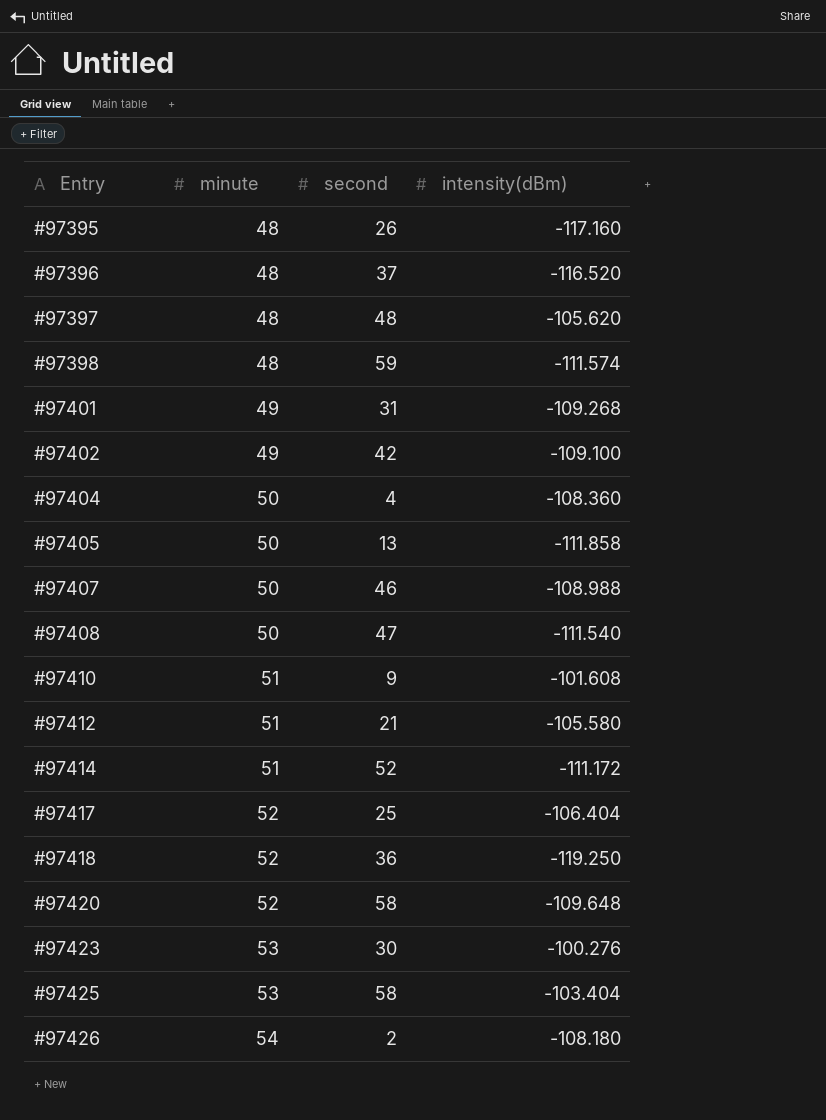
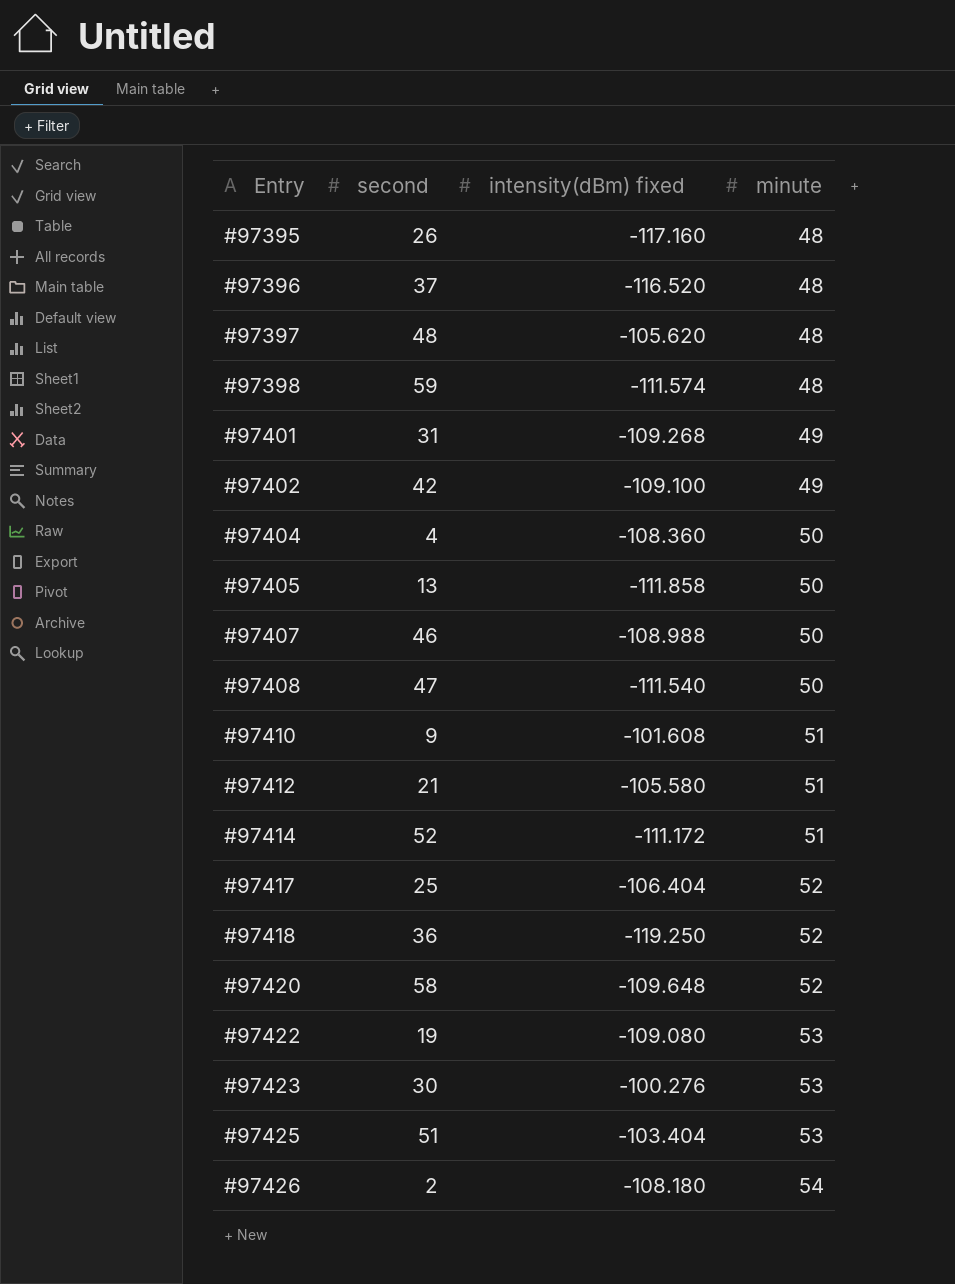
column name: intensity(dBm) -> intensity(dBm) fixed
column minute | position: 2 -> 4
row #97422: none -> 19 | -109.080 | 53
#97425 | second: 58 -> 51

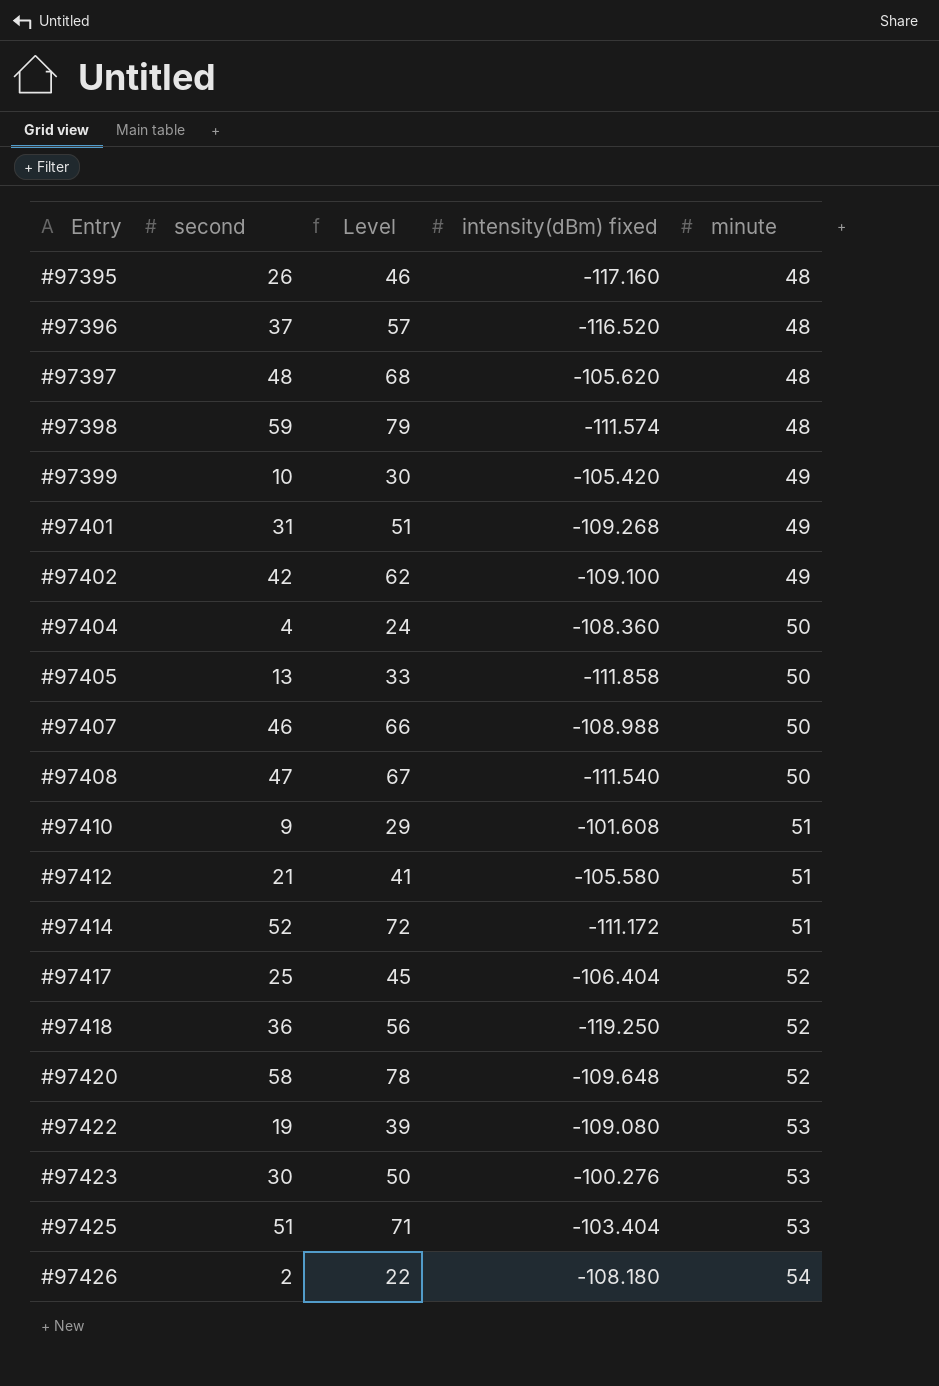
column Level | formula: none -> [second] + 20
row #97399: none -> 10 | 30 | -105.420 | 49

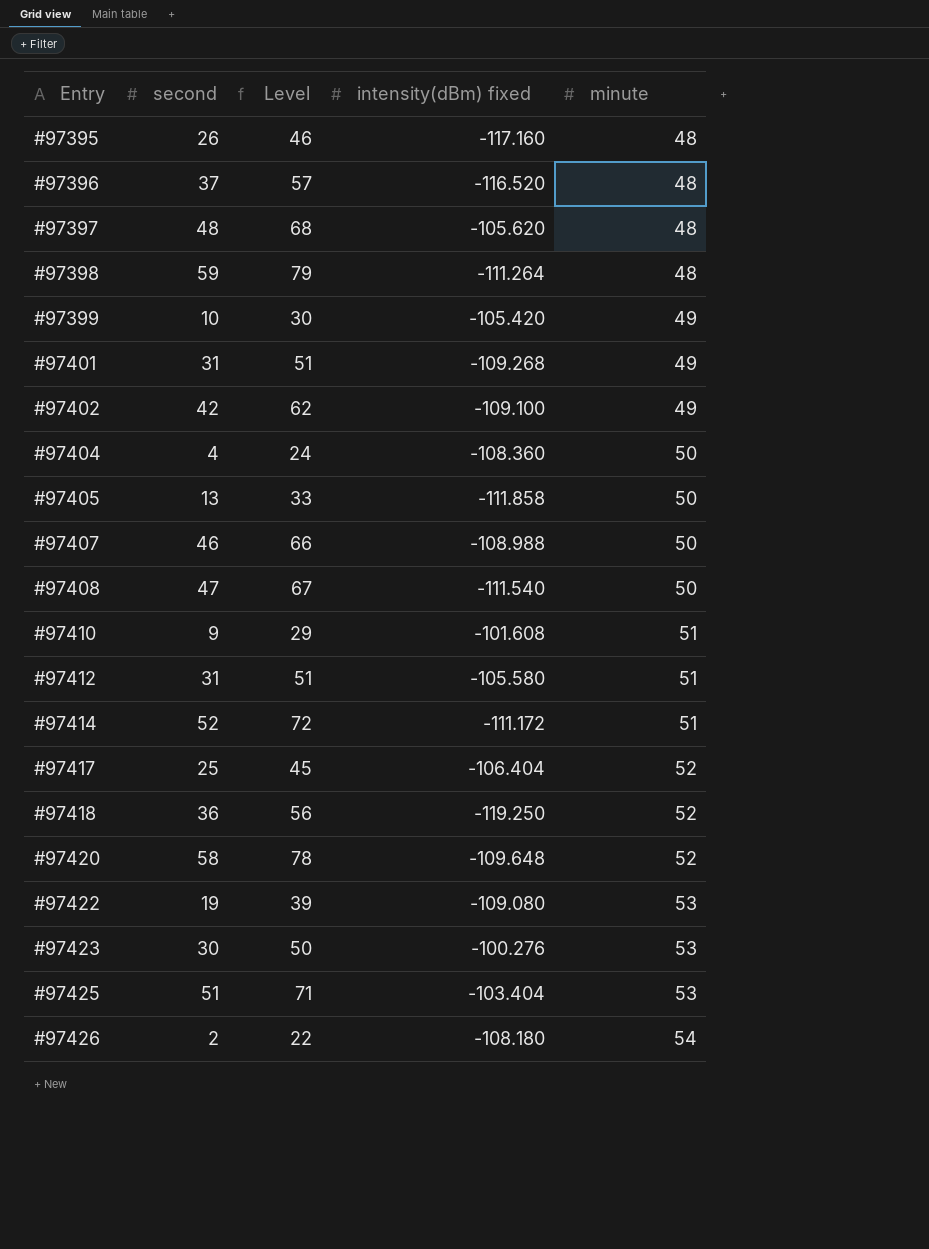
#97398 | intensity(dBm) fixed: -111.574 -> -111.264
#97412 | second: 21 -> 31
#97412 | Level: 41 -> 51

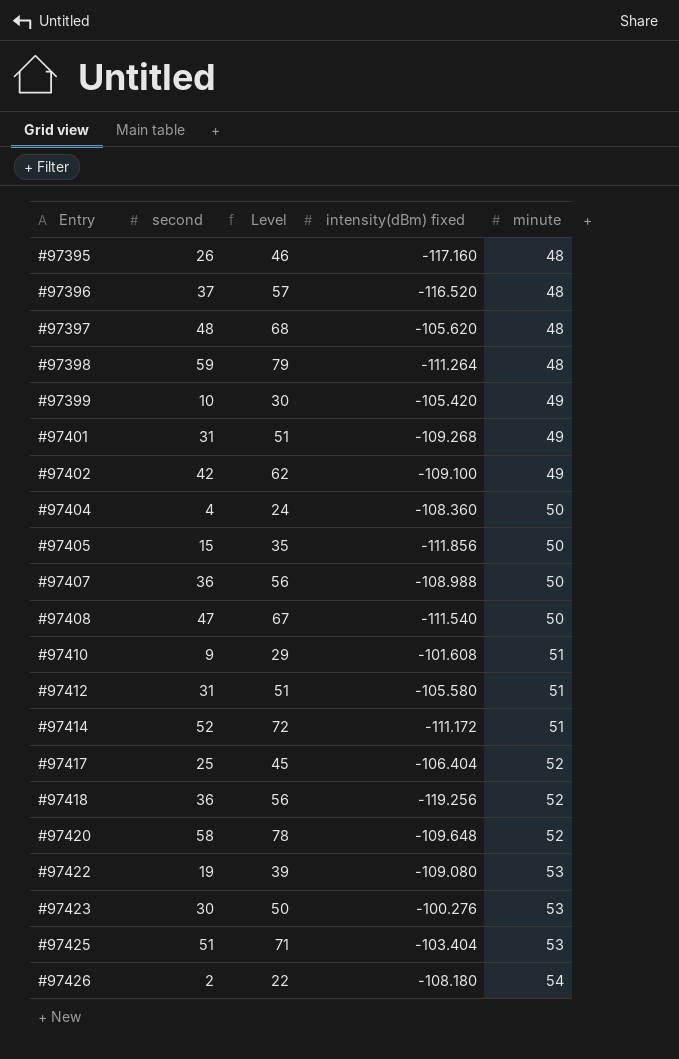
#97405 | second: 13 -> 15
#97405 | Level: 33 -> 35
#97405 | intensity(dBm) fixed: -111.858 -> -111.856
#97407 | second: 46 -> 36
#97407 | Level: 66 -> 56
#97418 | intensity(dBm) fixed: -119.250 -> -119.256

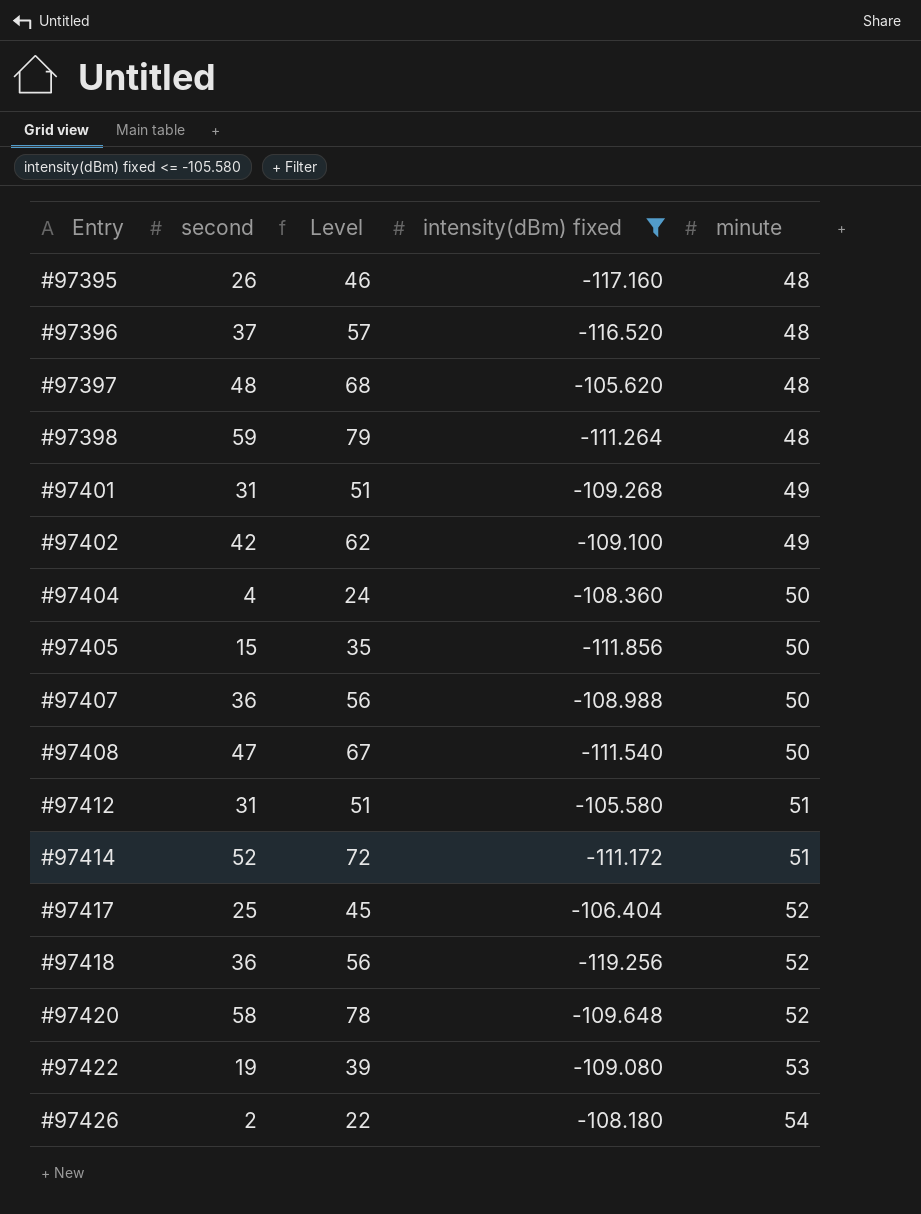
filter: none -> intensity(dBm) fixed <= -105.580

